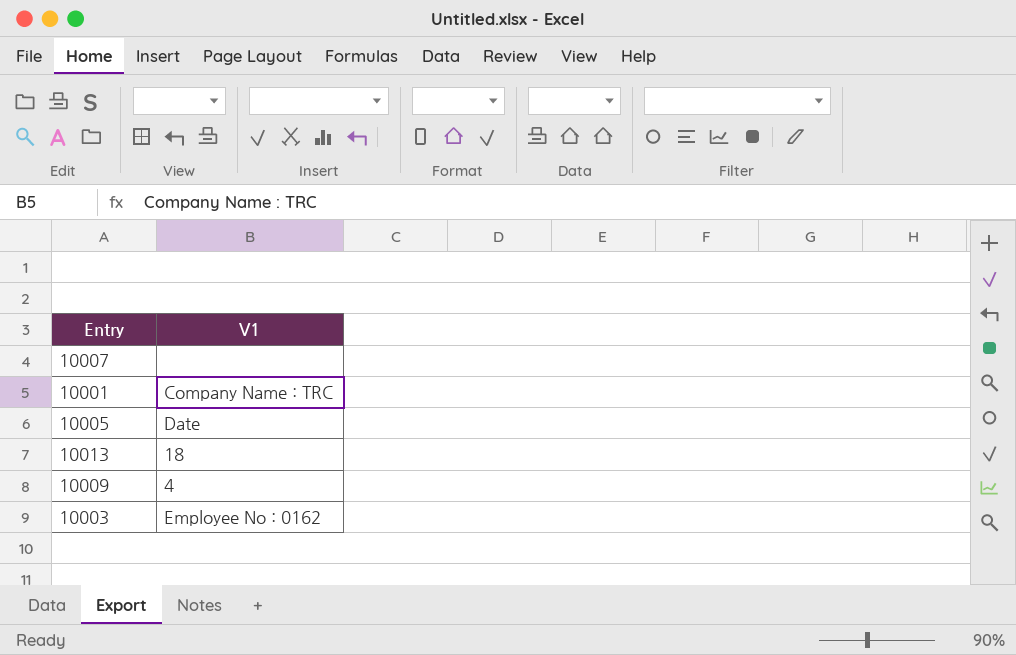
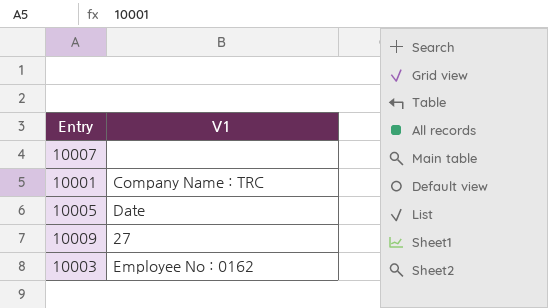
row 10013: 18 -> none
10009 | V1: 4 -> 27

